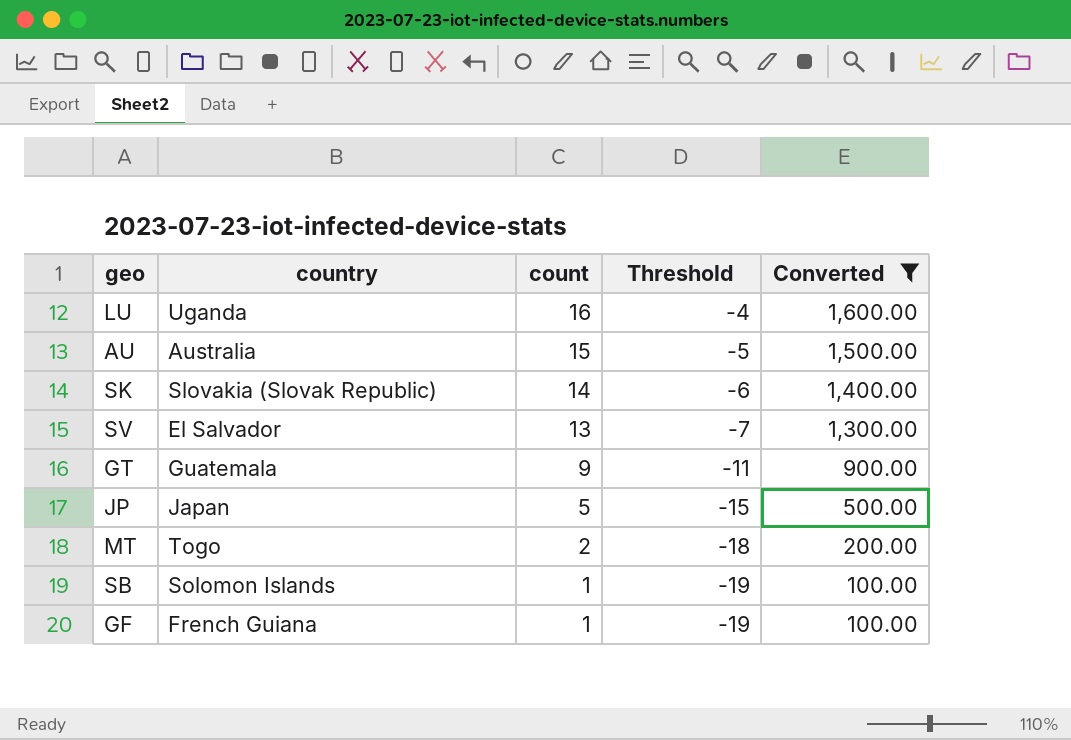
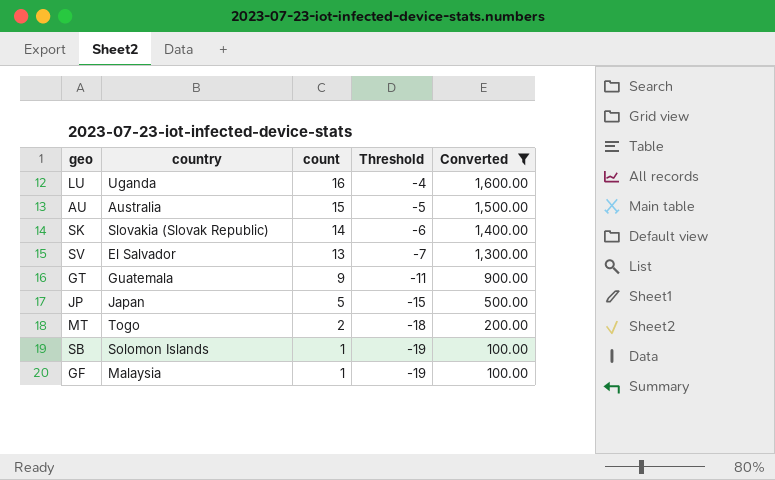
GF | country: French Guiana -> Malaysia

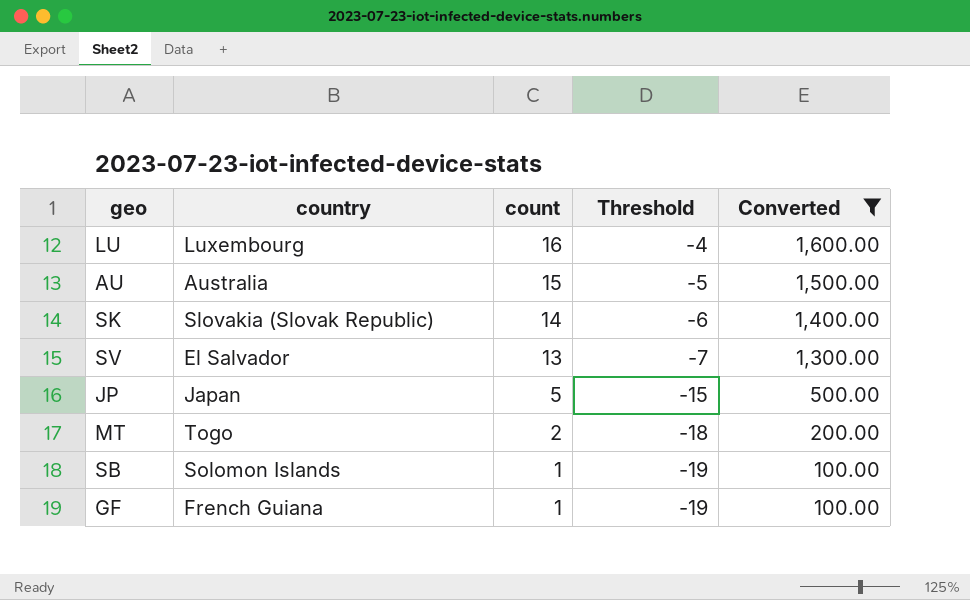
row GT: Guatemala | 9 | -11 | 900.00 -> none
LU | country: Uganda -> Luxembourg
GF | country: Malaysia -> French Guiana

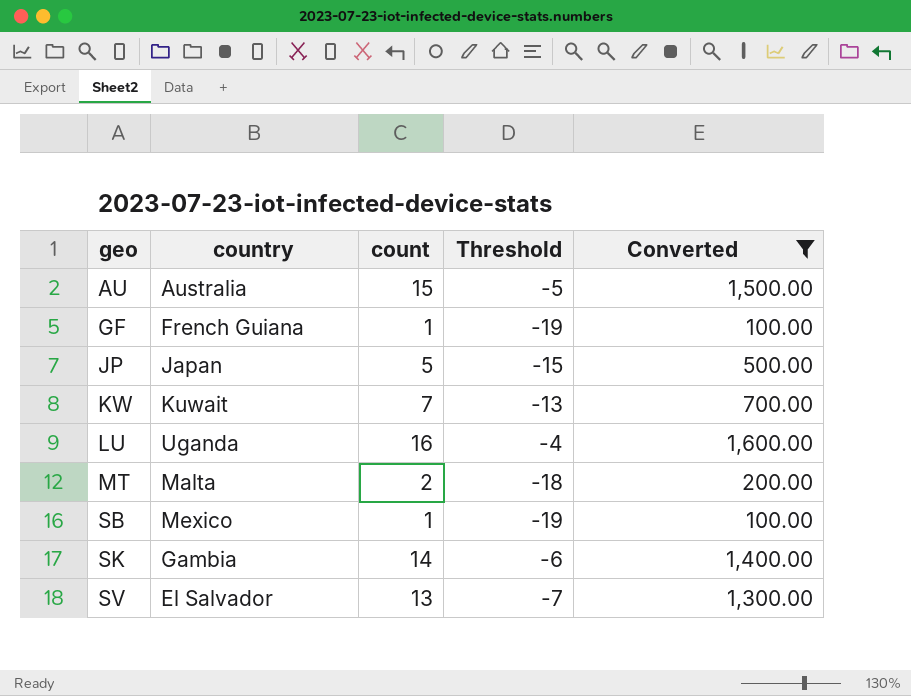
row order: count descending -> geo ascending
row KW: none -> Kuwait | 7 | -13 | 700.00
LU | country: Luxembourg -> Uganda
MT | country: Togo -> Malta
SB | country: Solomon Islands -> Mexico
SK | country: Slovakia (Slovak Republic) -> Gambia

